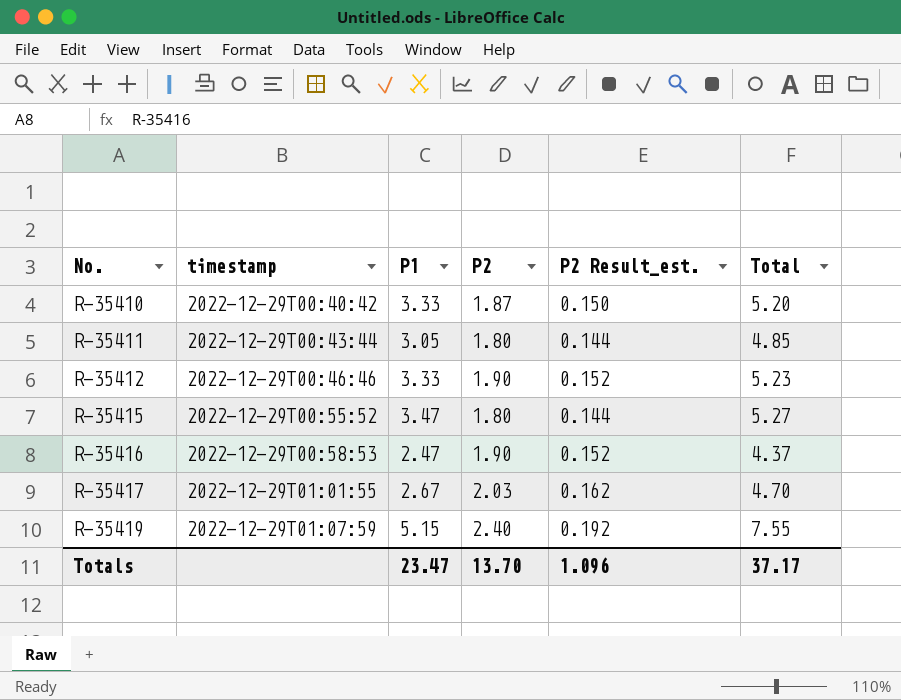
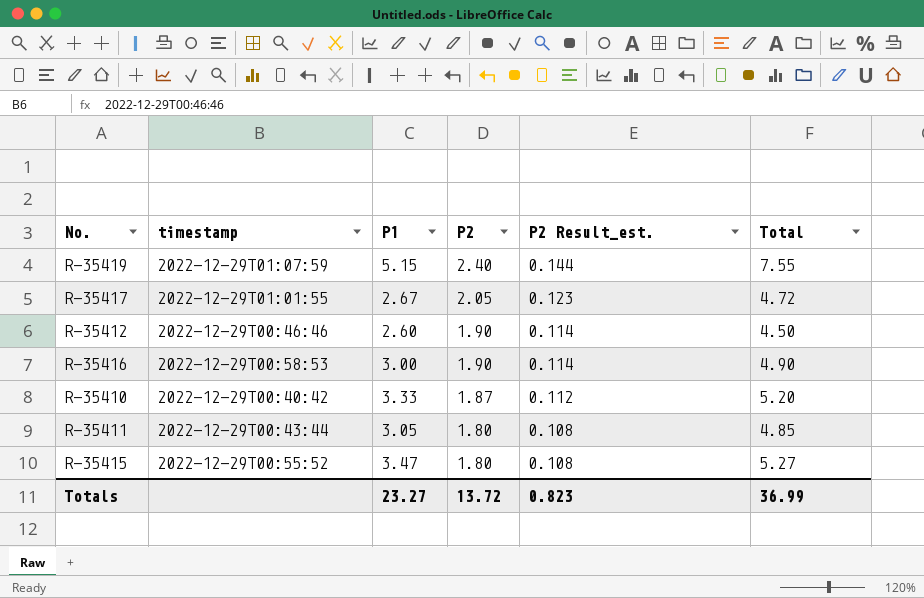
row order: No. ascending -> P2 descending
column P2 Result_est. | formula: [P2] * 0.08 -> [P2] * 0.06
R-35417 | P2: 2.03 -> 2.05
R-35417 | Total: 4.70 -> 4.72
R-35412 | P1: 3.33 -> 2.60
R-35412 | Total: 5.23 -> 4.50
R-35416 | P1: 2.47 -> 3.00
R-35416 | Total: 4.37 -> 4.90
Totals | P1: 23.47 -> 23.27
Totals | P2: 13.70 -> 13.72
Totals | P2 Result_est.: 1.096 -> 0.823
Totals | Total: 37.17 -> 36.99

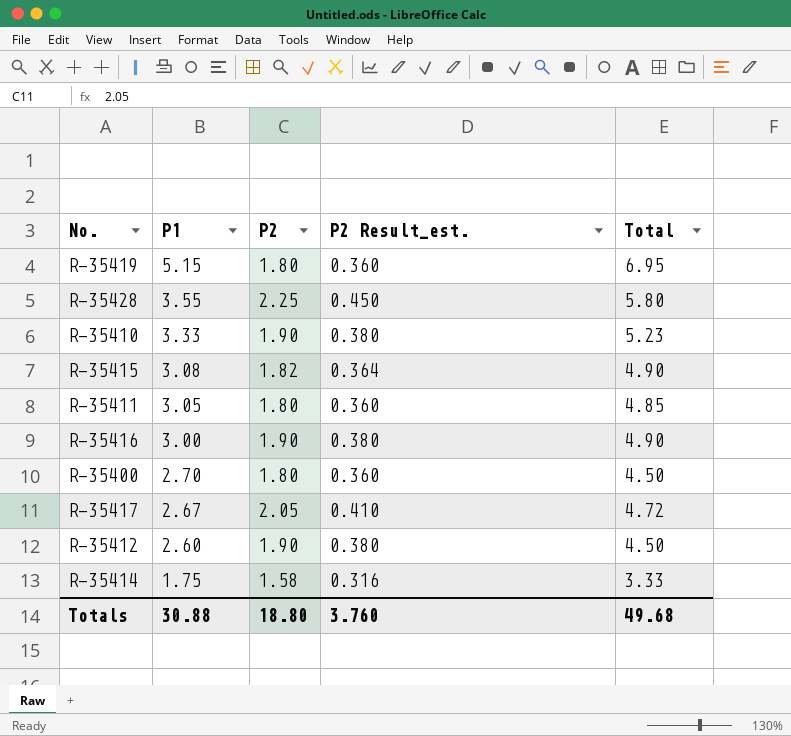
row order: P2 descending -> P1 descending
column timestamp | position: 2 -> none
column P2 Result_est. | formula: [P2] * 0.06 -> [P2] * 0.2
R-35419 | P2: 2.40 -> 1.80
R-35419 | Total: 7.55 -> 6.95
row R-35428: none -> 3.55 | 2.25 | 0.450 | 5.80
R-35410 | P2: 1.87 -> 1.90
R-35410 | Total: 5.20 -> 5.23
R-35415 | P1: 3.47 -> 3.08
R-35415 | P2: 1.80 -> 1.82
R-35415 | Total: 5.27 -> 4.90
row R-35400: none -> 2.70 | 1.80 | 0.360 | 4.50
row R-35414: none -> 1.75 | 1.58 | 0.316 | 3.33
Totals | P1: 23.27 -> 30.88
Totals | P2: 13.72 -> 18.80
Totals | P2 Result_est.: 0.823 -> 3.760
Totals | Total: 36.99 -> 49.68

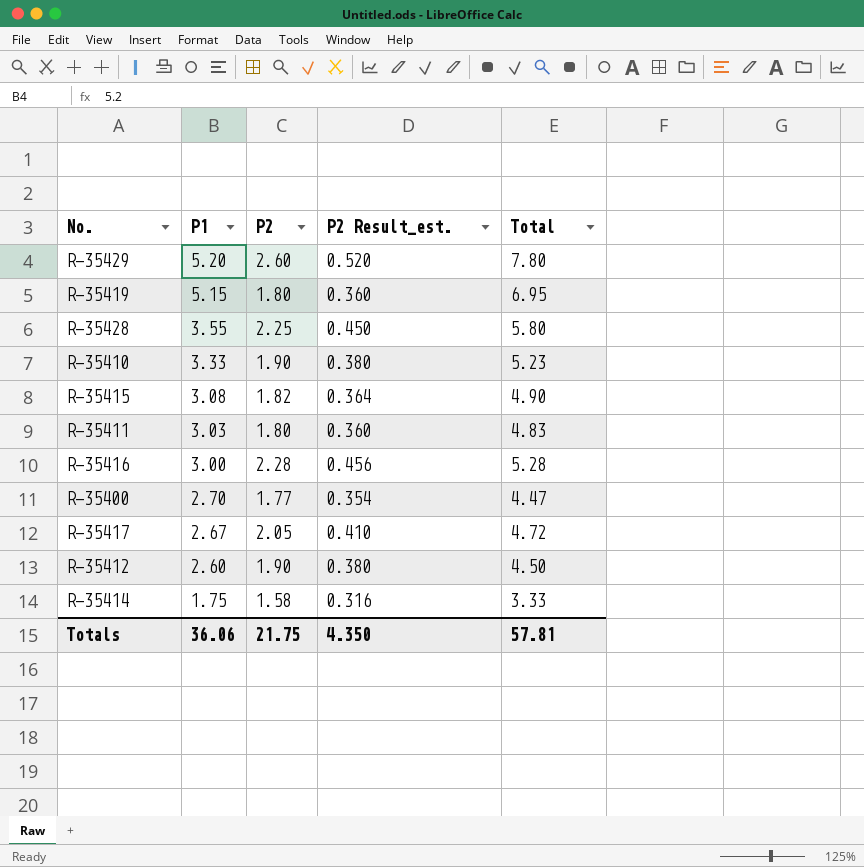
row R-35429: none -> 5.20 | 2.60 | 0.520 | 7.80
R-35411 | P1: 3.05 -> 3.03
R-35411 | Total: 4.85 -> 4.83
R-35416 | P2: 1.90 -> 2.28
R-35416 | P2 Result_est.: 0.380 -> 0.456
R-35416 | Total: 4.90 -> 5.28
R-35400 | P2: 1.80 -> 1.77
R-35400 | P2 Result_est.: 0.360 -> 0.354
R-35400 | Total: 4.50 -> 4.47
Totals | P1: 30.88 -> 36.06
Totals | P2: 18.80 -> 21.75
Totals | P2 Result_est.: 3.760 -> 4.350
Totals | Total: 49.68 -> 57.81

